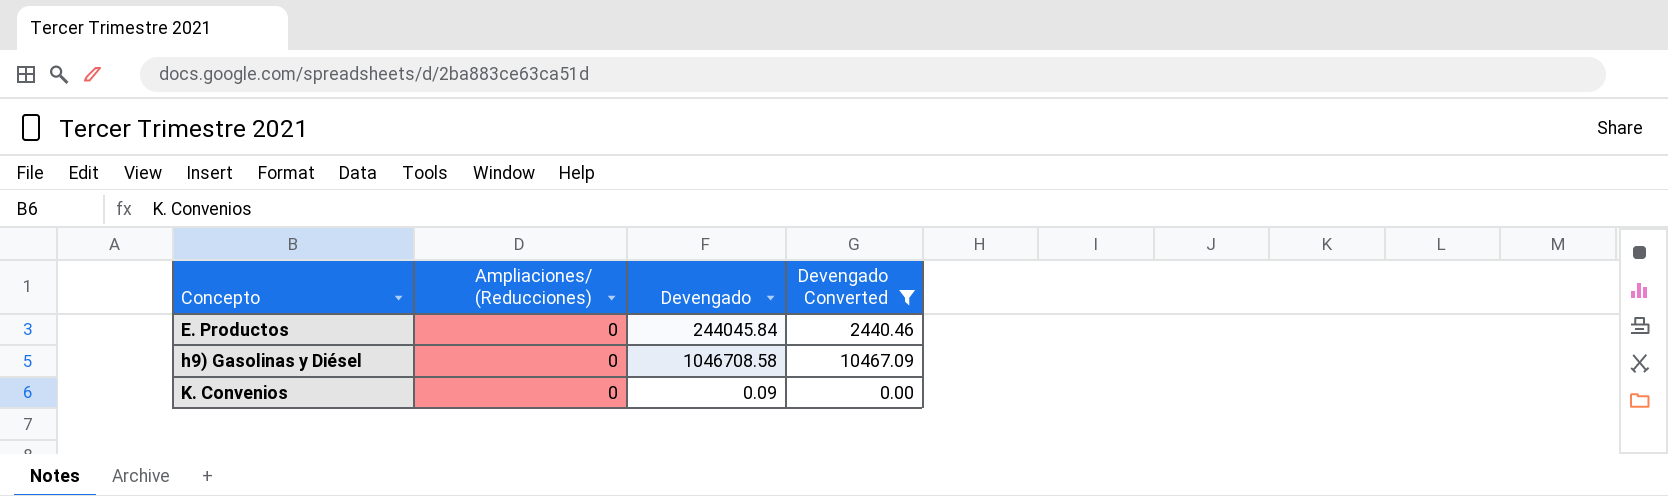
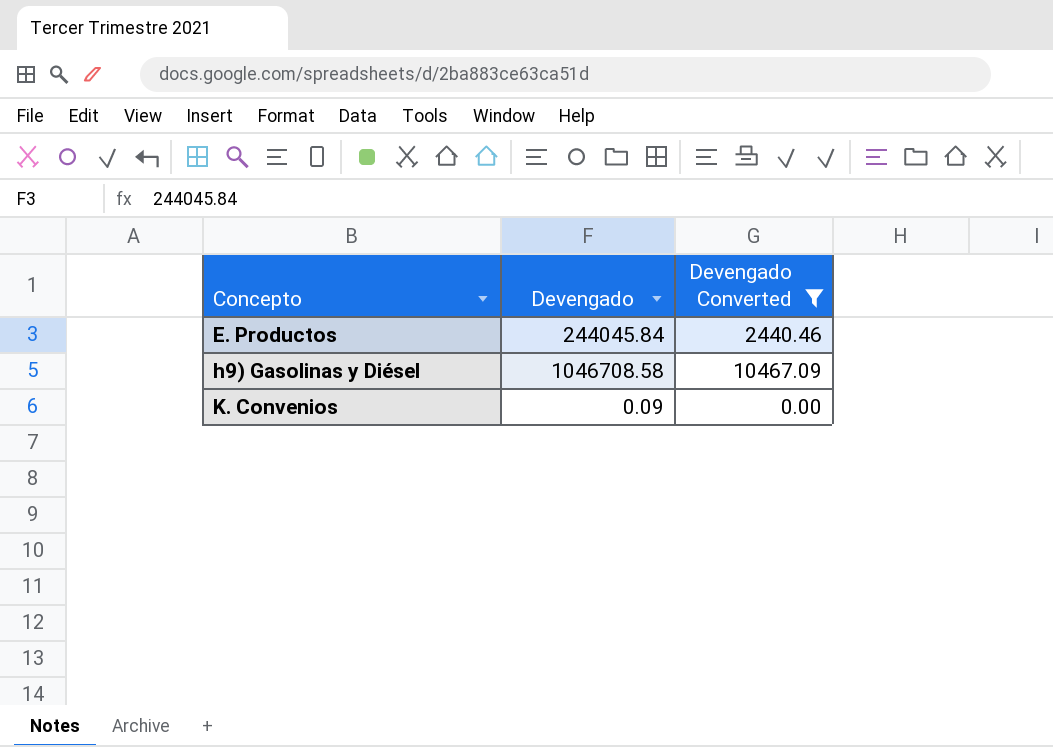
column Ampliaciones/ (Reducciones) | position: 2 -> none

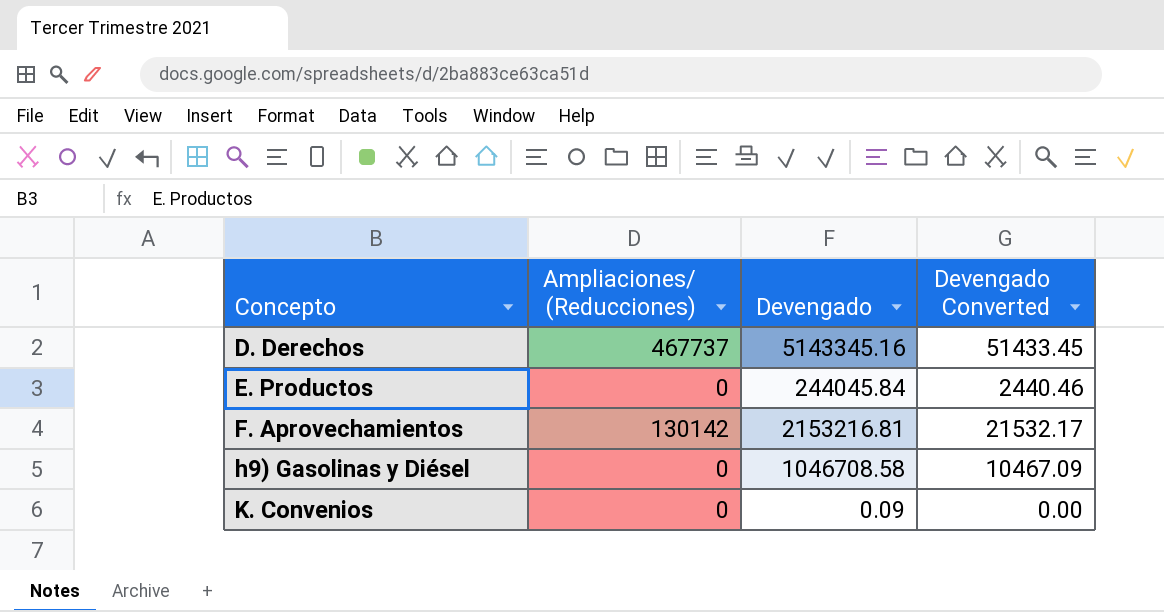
filter: Devengado Converted <= 10467.09 -> none
column Ampliaciones/ (Reducciones) | position: none -> 2

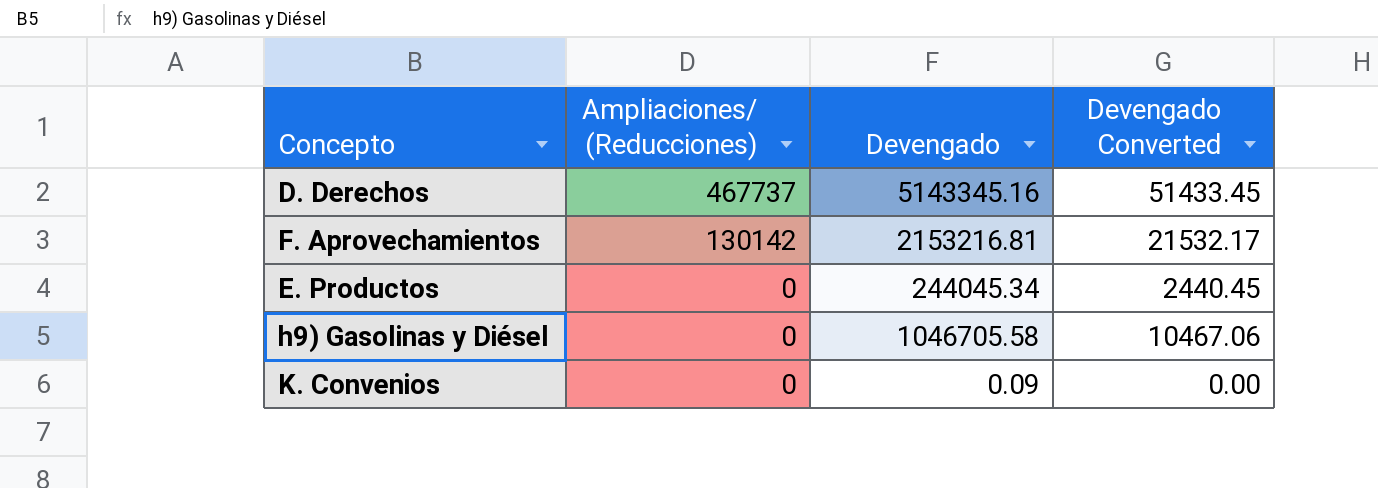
row order: Concepto ascending -> Ampliaciones/ (Reducciones) descending
E. Productos | Devengado: 244045.84 -> 244045.34
E. Productos | Devengado Converted: 2440.46 -> 2440.45
h9) Gasolinas y Diésel | Devengado: 1046708.58 -> 1046705.58
h9) Gasolinas y Diésel | Devengado Converted: 10467.09 -> 10467.06

